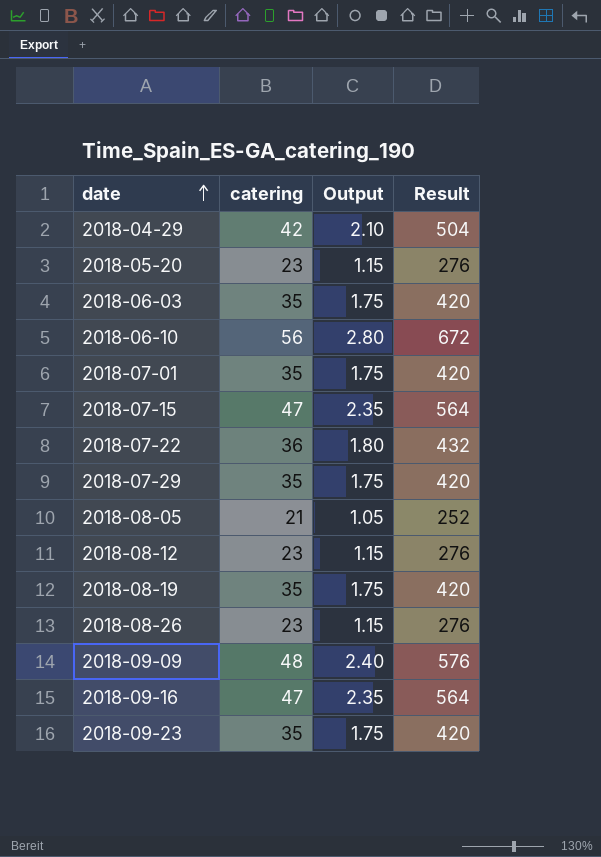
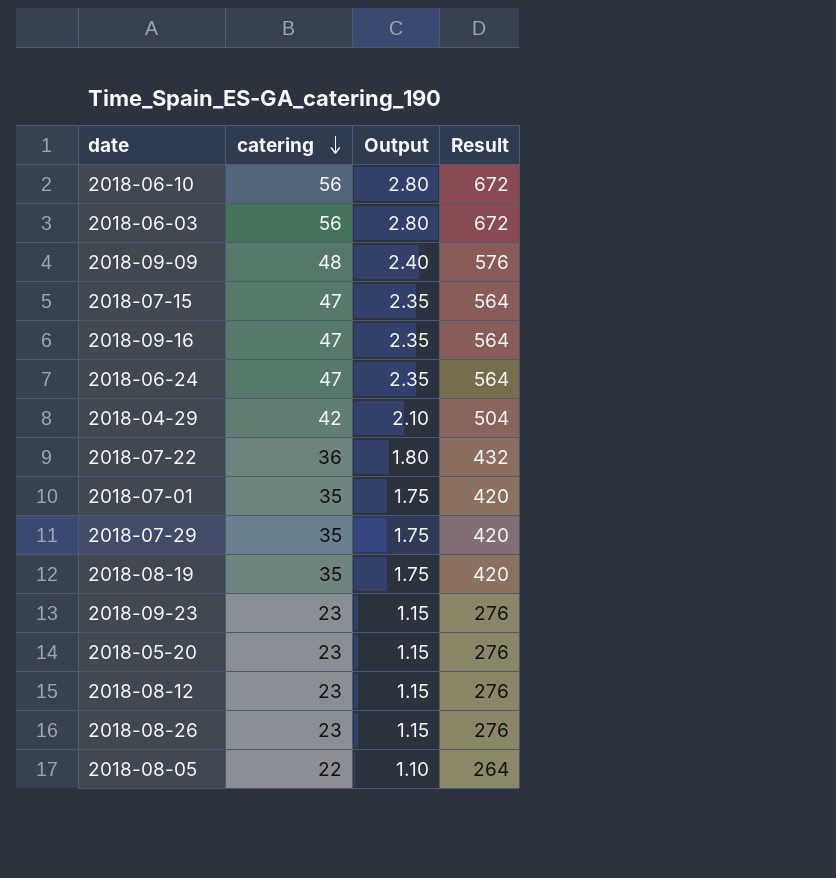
row order: date ascending -> catering descending
2018-06-03 | catering: 35 -> 56
2018-06-03 | Output: 1.75 -> 2.80
2018-06-03 | Result: 420 -> 672
row 2018-06-24: none -> 47 | 2.35 | 564
2018-09-23 | catering: 35 -> 23
2018-09-23 | Output: 1.75 -> 1.15
2018-09-23 | Result: 420 -> 276
2018-08-05 | catering: 21 -> 22
2018-08-05 | Output: 1.05 -> 1.10
2018-08-05 | Result: 252 -> 264

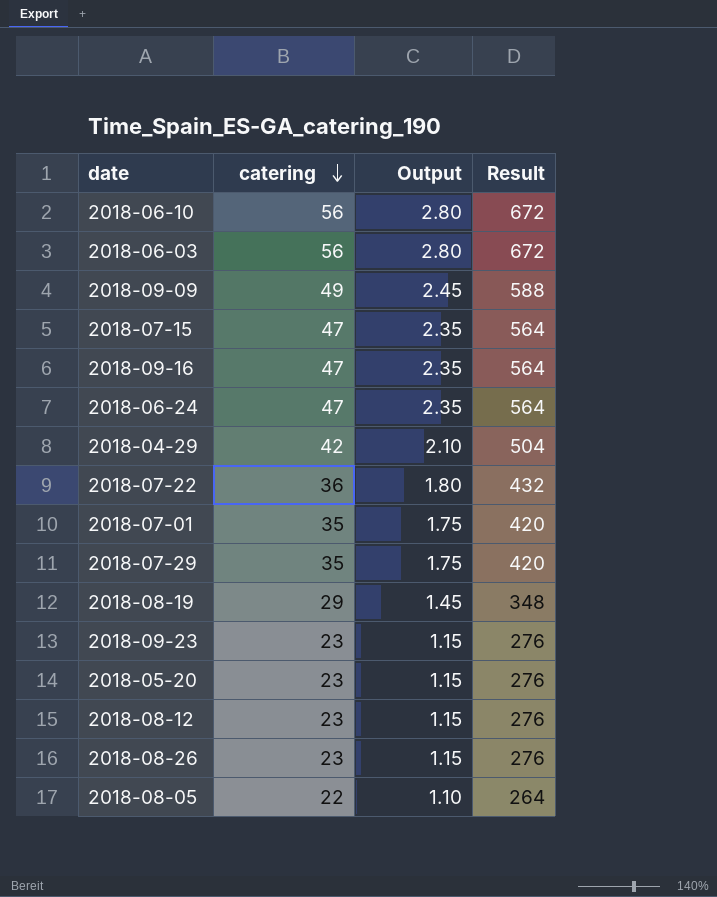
2018-09-09 | catering: 48 -> 49
2018-09-09 | Output: 2.40 -> 2.45
2018-09-09 | Result: 576 -> 588
2018-08-19 | catering: 35 -> 29
2018-08-19 | Output: 1.75 -> 1.45
2018-08-19 | Result: 420 -> 348

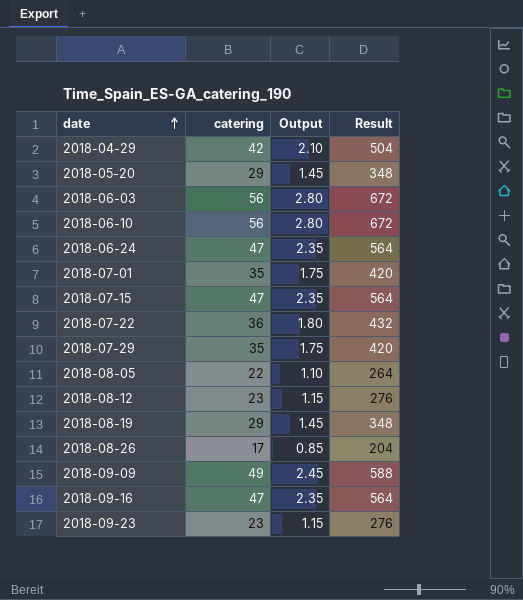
row order: catering descending -> date ascending
2018-05-20 | catering: 23 -> 29
2018-05-20 | Output: 1.15 -> 1.45
2018-05-20 | Result: 276 -> 348
2018-08-26 | catering: 23 -> 17
2018-08-26 | Output: 1.15 -> 0.85
2018-08-26 | Result: 276 -> 204

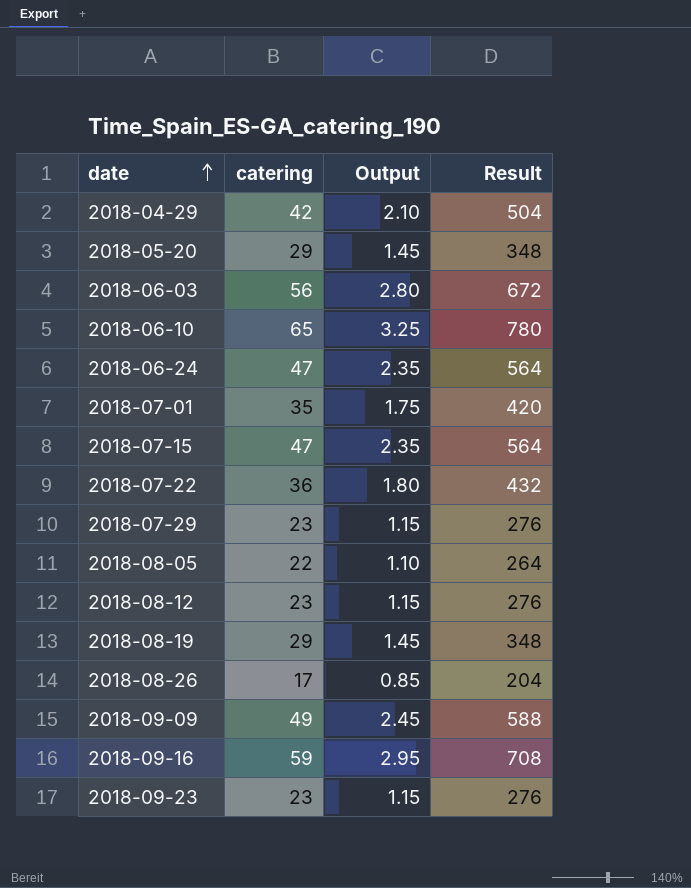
2018-06-10 | catering: 56 -> 65
2018-06-10 | Output: 2.80 -> 3.25
2018-06-10 | Result: 672 -> 780
2018-07-29 | catering: 35 -> 23
2018-07-29 | Output: 1.75 -> 1.15
2018-07-29 | Result: 420 -> 276
2018-09-16 | catering: 47 -> 59
2018-09-16 | Output: 2.35 -> 2.95
2018-09-16 | Result: 564 -> 708

